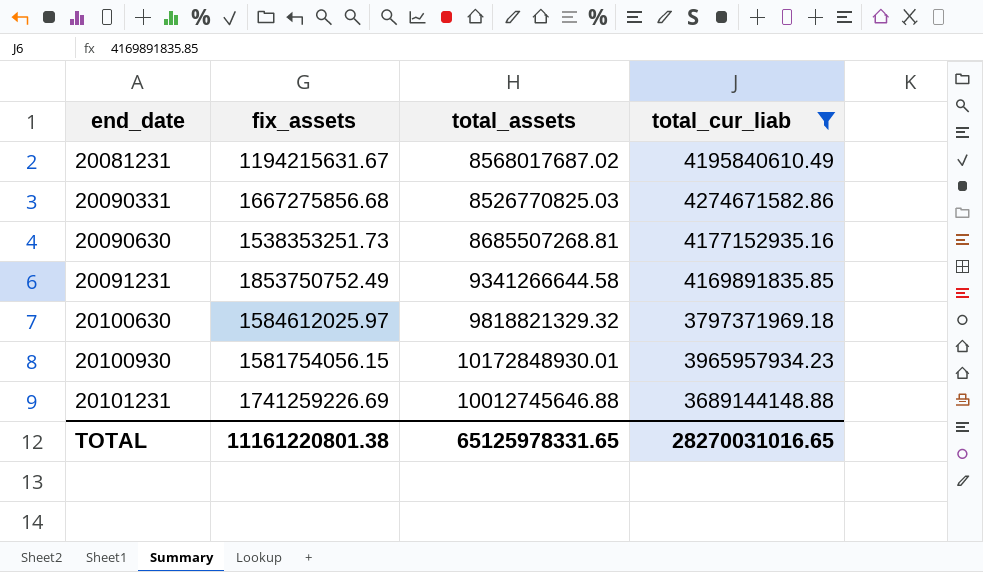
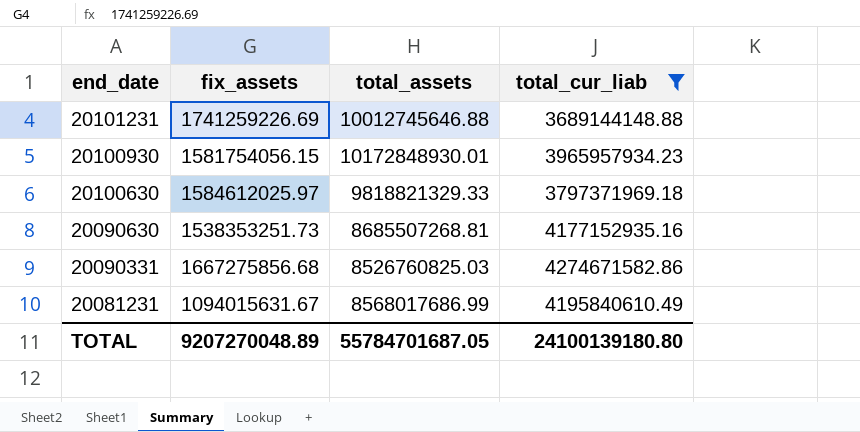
row order: end_date ascending -> end_date descending
row 20091231: 1853750752.49 | 9341266644.58 | 4169891835.85 -> none
20100630 | total_assets: 9818821329.32 -> 9818821329.33
20090331 | total_assets: 8526770825.03 -> 8526760825.03
20081231 | fix_assets: 1194215631.67 -> 1094015631.67
20081231 | total_assets: 8568017687.02 -> 8568017686.99
TOTAL | fix_assets: 11161220801.38 -> 9207270048.89
TOTAL | total_assets: 65125978331.65 -> 55784701687.05
TOTAL | total_cur_liab: 28270031016.65 -> 24100139180.80

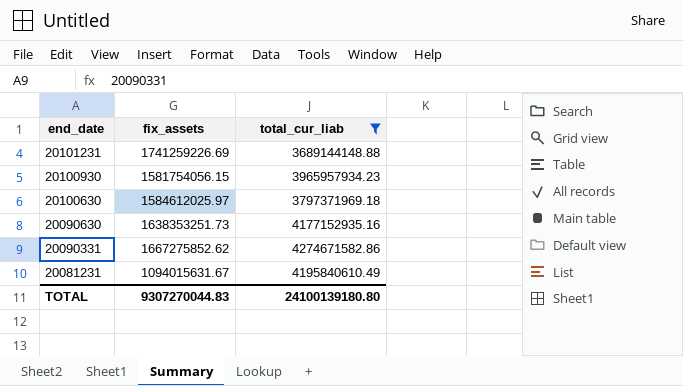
column total_assets | position: 3 -> none
20090630 | fix_assets: 1538353251.73 -> 1638353251.73
20090331 | fix_assets: 1667275856.68 -> 1667275852.62
TOTAL | fix_assets: 9207270048.89 -> 9307270044.83

